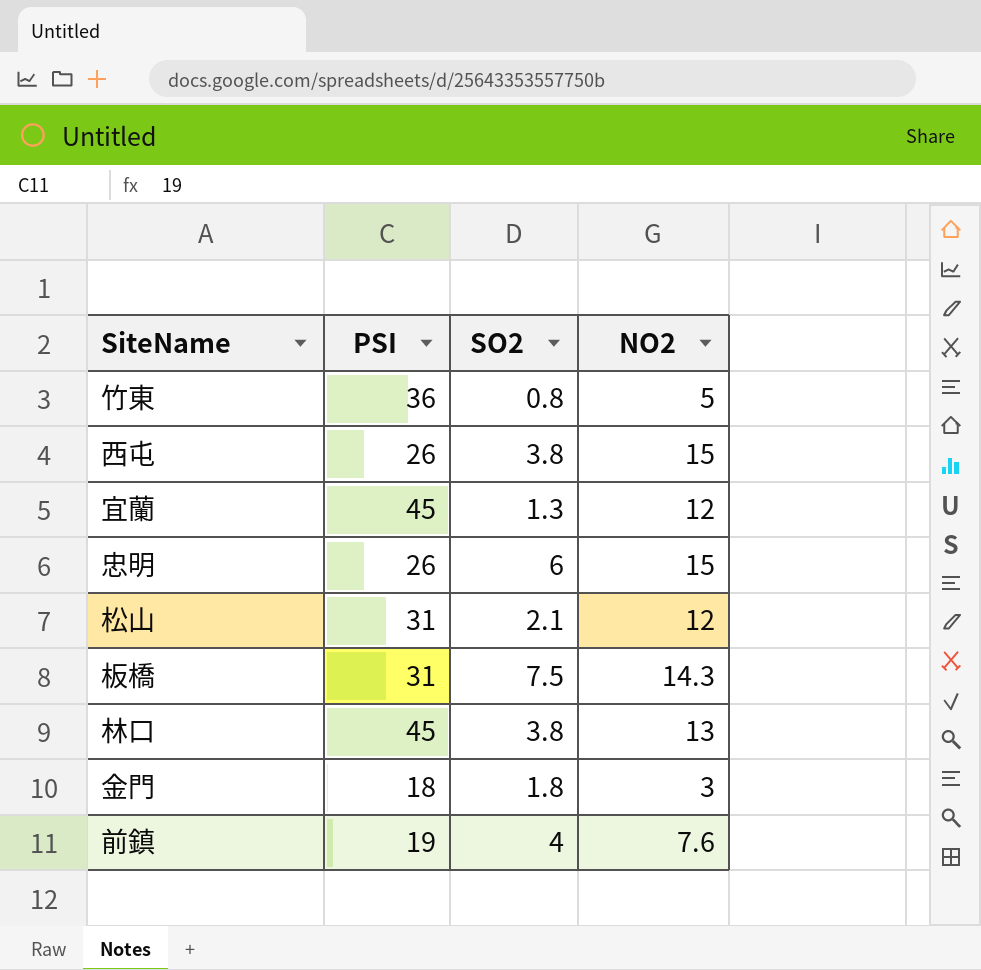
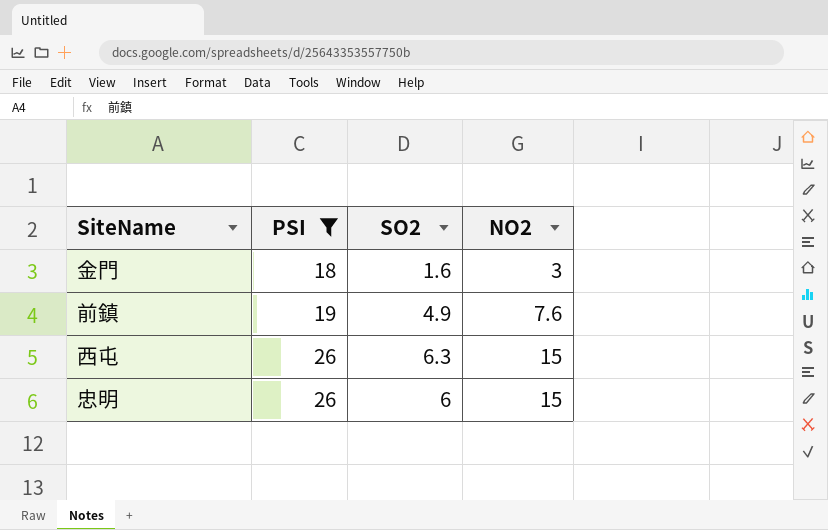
filter: none -> PSI <= 26
row order: none -> PSI ascending
金門 | SO2: 1.8 -> 1.6
前鎮 | SO2: 4 -> 4.9
西屯 | SO2: 3.8 -> 6.3

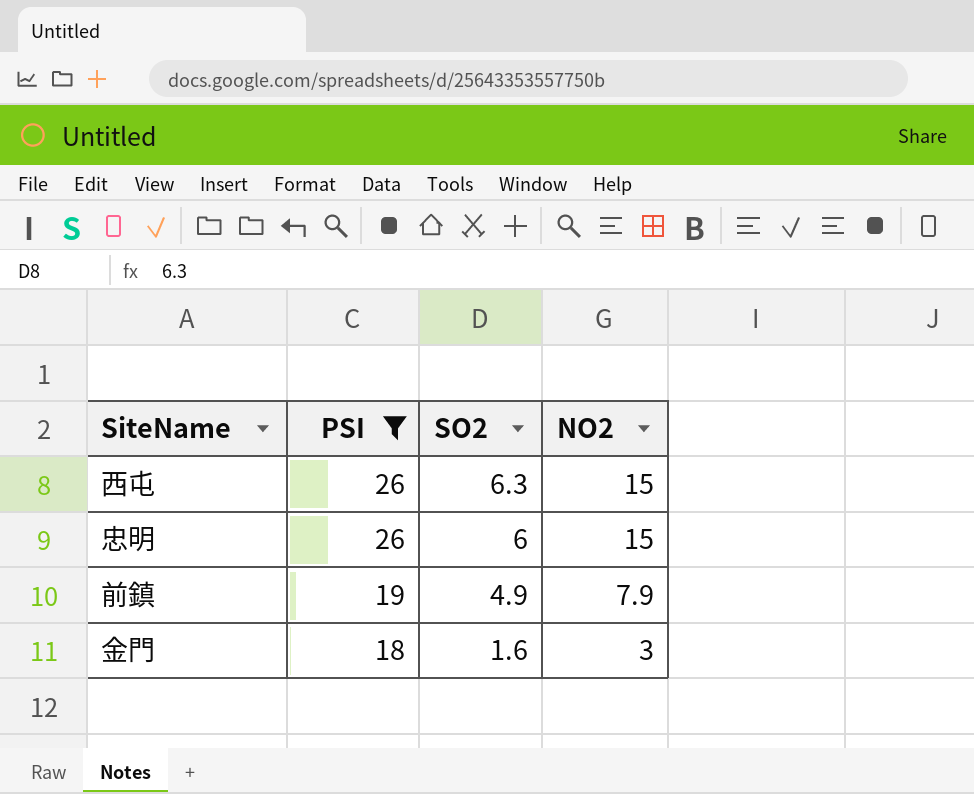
row order: PSI ascending -> PSI descending
前鎮 | NO2: 7.6 -> 7.9

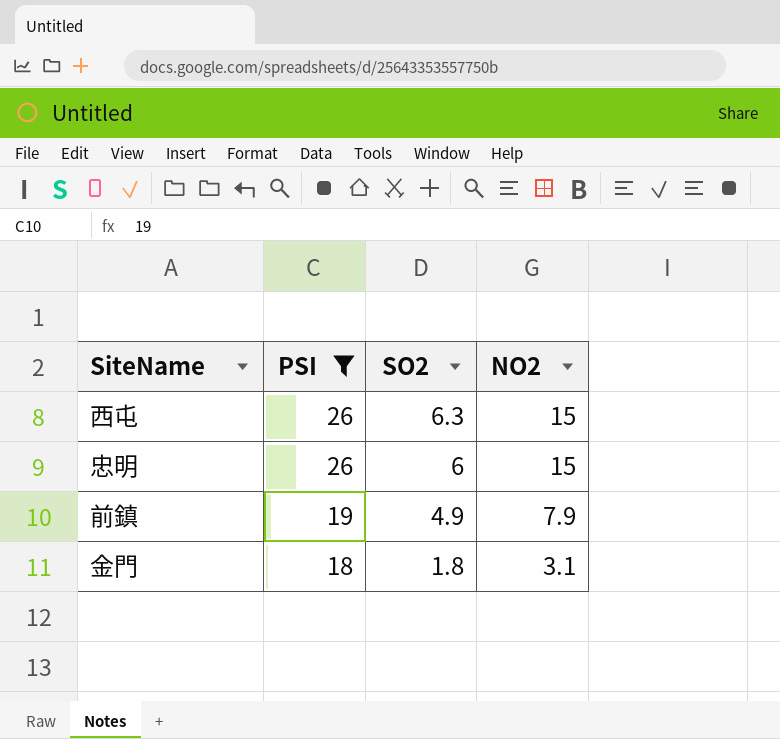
金門 | SO2: 1.6 -> 1.8
金門 | NO2: 3 -> 3.1

